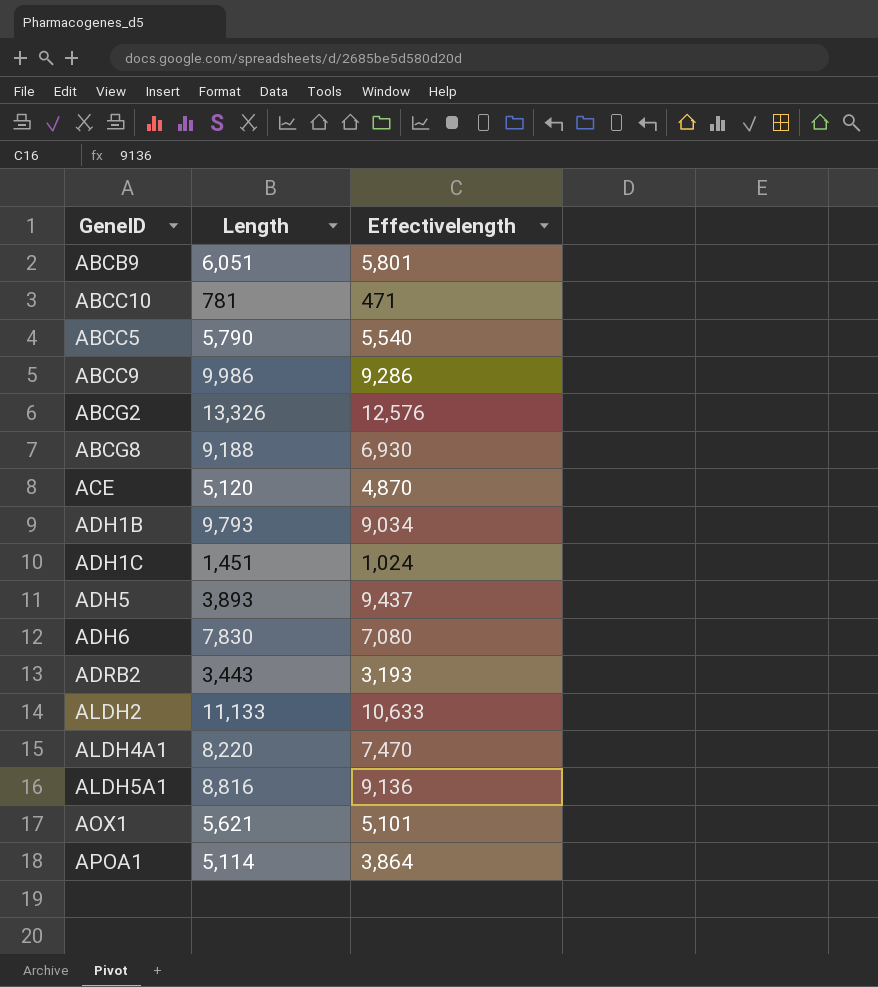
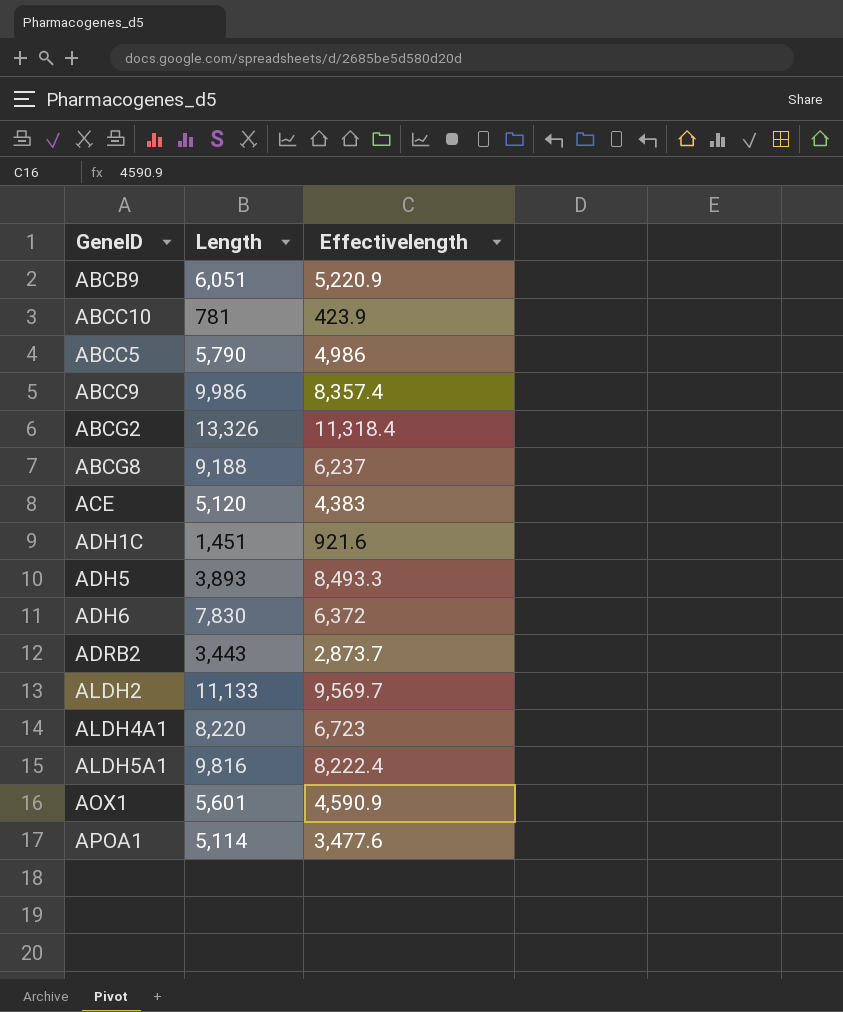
row ADH1B: 9,793 | 9,034 -> none
ABCB9 | Effectivelength: 5,801 -> 5,220.9
ABCC10 | Effectivelength: 471 -> 423.9
ABCC5 | Effectivelength: 5,540 -> 4,986
ABCC9 | Effectivelength: 9,286 -> 8,357.4
ABCG2 | Effectivelength: 12,576 -> 11,318.4
ABCG8 | Effectivelength: 6,930 -> 6,237
ACE | Effectivelength: 4,870 -> 4,383
ADH1C | Effectivelength: 1,024 -> 921.6
ADH5 | Effectivelength: 9,437 -> 8,493.3
ADH6 | Effectivelength: 7,080 -> 6,372
ADRB2 | Effectivelength: 3,193 -> 2,873.7
ALDH2 | Effectivelength: 10,633 -> 9,569.7
ALDH4A1 | Effectivelength: 7,470 -> 6,723
ALDH5A1 | Length: 8,816 -> 9,816
ALDH5A1 | Effectivelength: 9,136 -> 8,222.4
AOX1 | Length: 5,621 -> 5,601
AOX1 | Effectivelength: 5,101 -> 4,590.9
APOA1 | Effectivelength: 3,864 -> 3,477.6

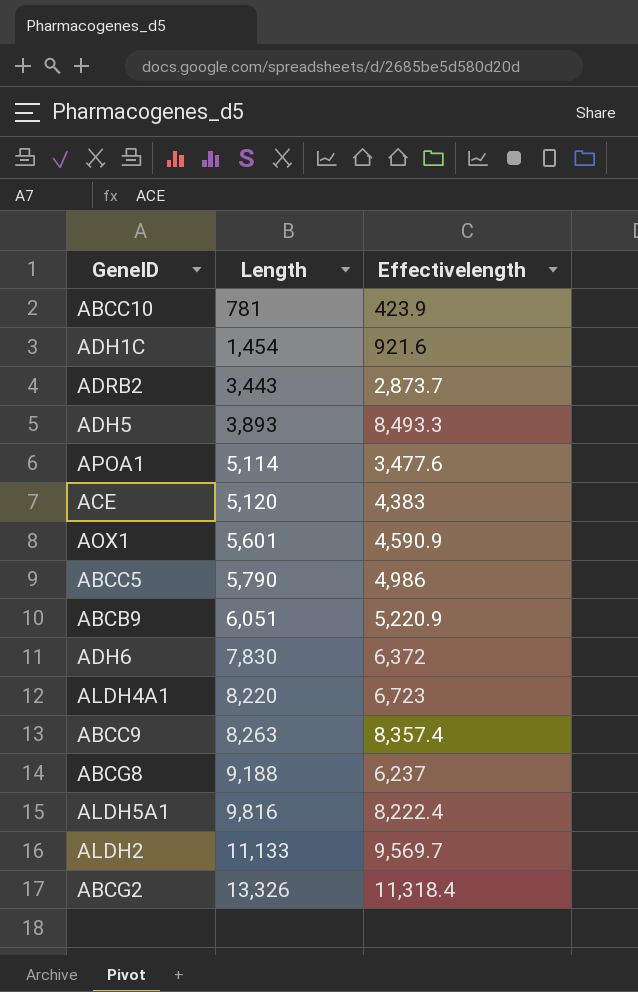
row order: none -> Length ascending
ADH1C | Length: 1,451 -> 1,454
ABCC9 | Length: 9,986 -> 8,263

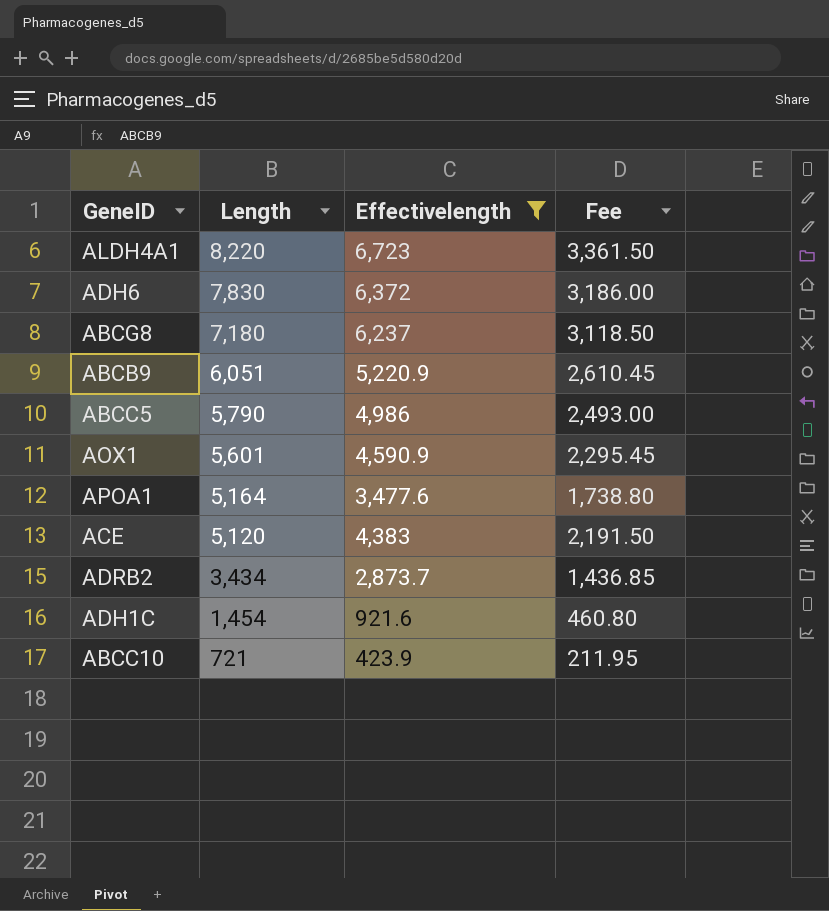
filter: none -> Effectivelength <= 6,723
row order: Length ascending -> Length descending
column Fee | formula: none -> [Effectivelength] * 0.5
ABCG8 | Length: 9,188 -> 7,180
APOA1 | Length: 5,114 -> 5,164
ADRB2 | Length: 3,443 -> 3,434
ABCC10 | Length: 781 -> 721

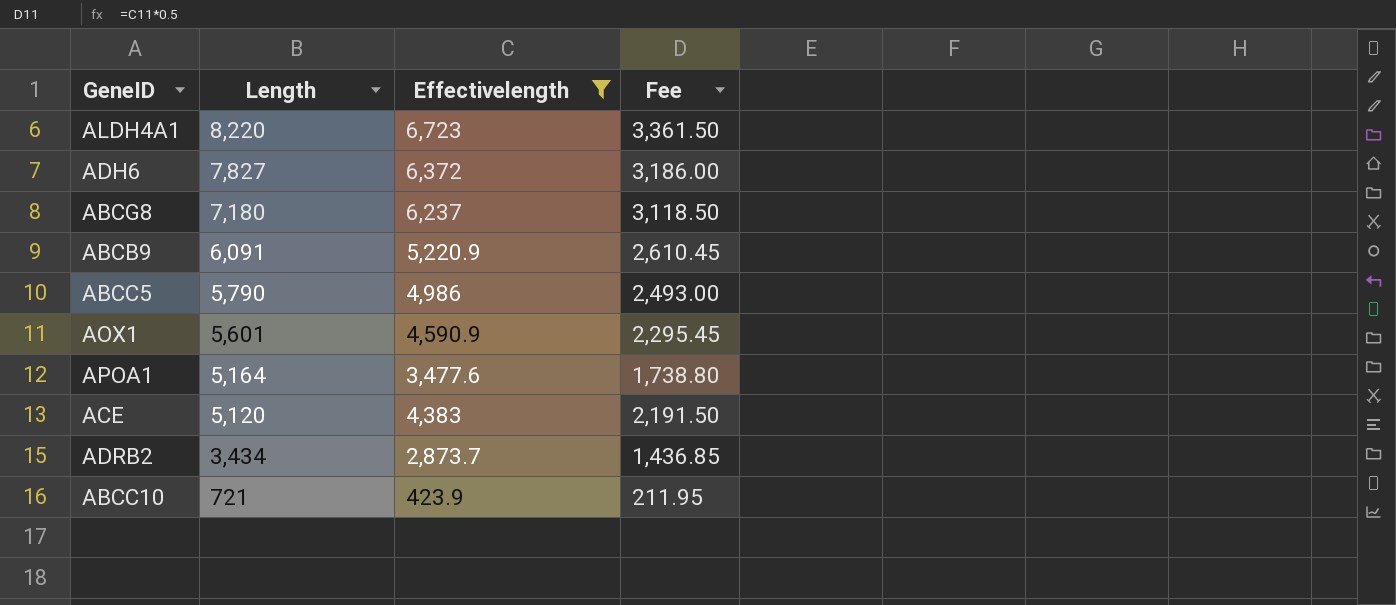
row ADH1C: 1,454 | 921.6 | 460.80 -> none
ADH6 | Length: 7,830 -> 7,827
ABCB9 | Length: 6,051 -> 6,091

